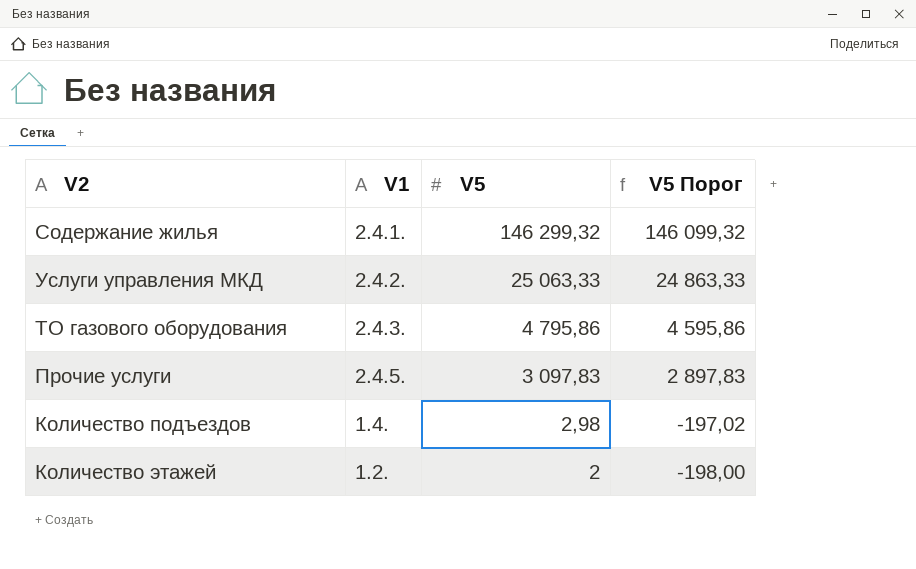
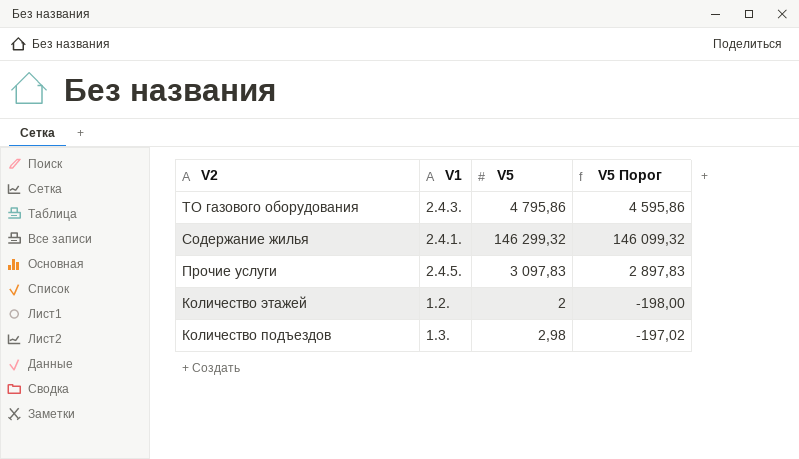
row order: V5 descending -> V2 descending
row Услуги управления МКД: 2.4.2. | 25 063,33 | 24 863,33 -> none
Количество подъездов | V1: 1.4. -> 1.3.

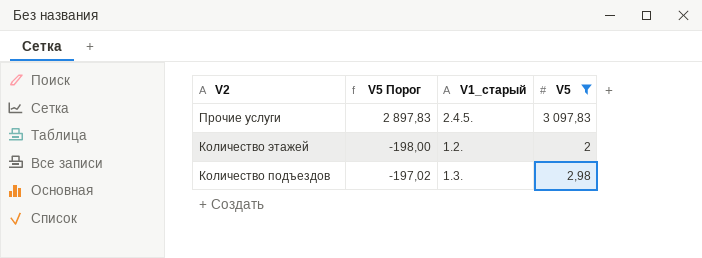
filter: none -> V5 <= 3 097,83
column V5 Порог | position: 4 -> 2
column name: V1 -> V1_старый

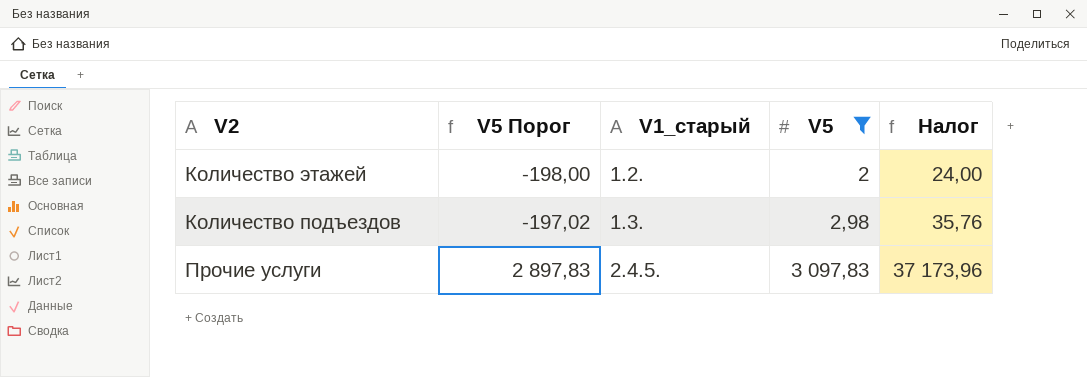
row order: V2 descending -> V5 Порог ascending
column Налог | formula: none -> [V5] * 12

